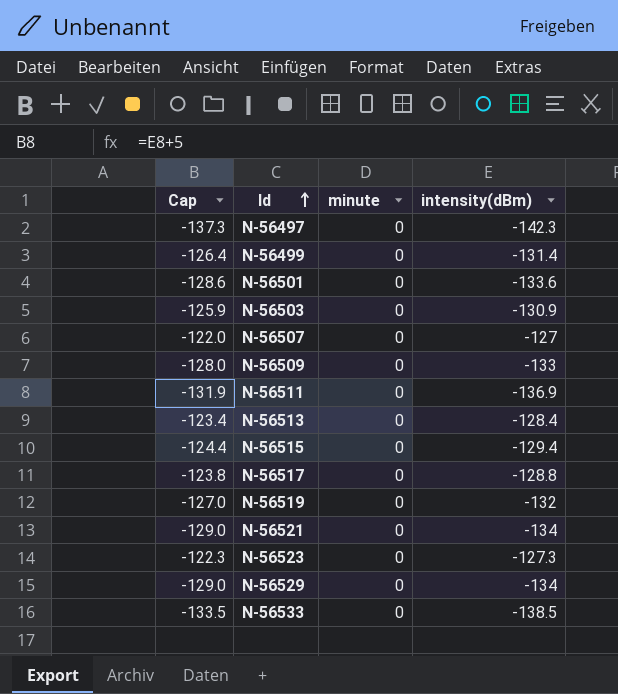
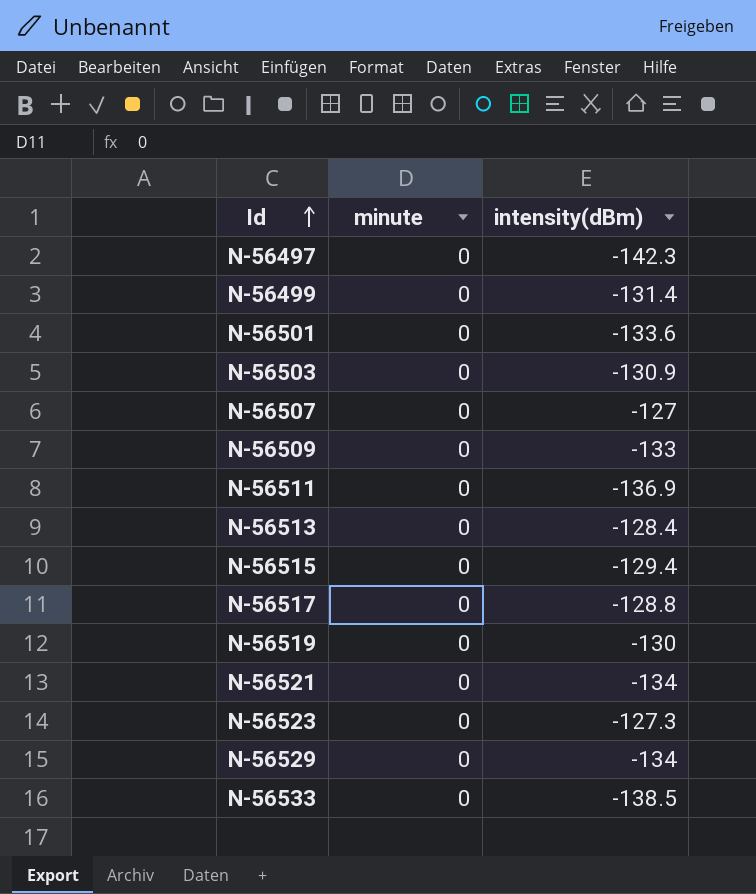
column Cap | formula: [intensity(dBm)] + 5 -> none
N-56519 | intensity(dBm): -132 -> -130

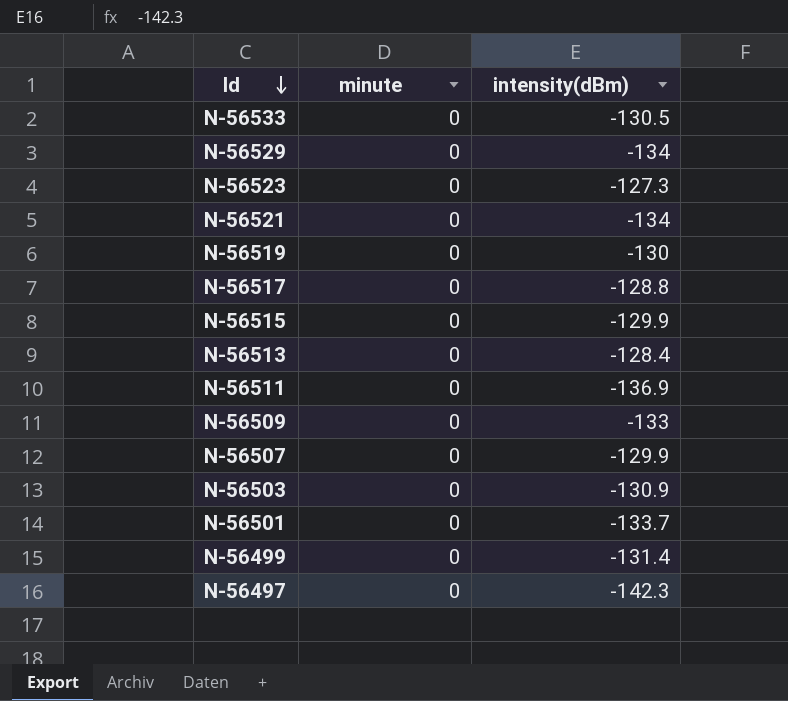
row order: Id ascending -> Id descending
N-56533 | intensity(dBm): -138.5 -> -130.5
N-56515 | intensity(dBm): -129.4 -> -129.9
N-56507 | intensity(dBm): -127 -> -129.9
N-56501 | intensity(dBm): -133.6 -> -133.7

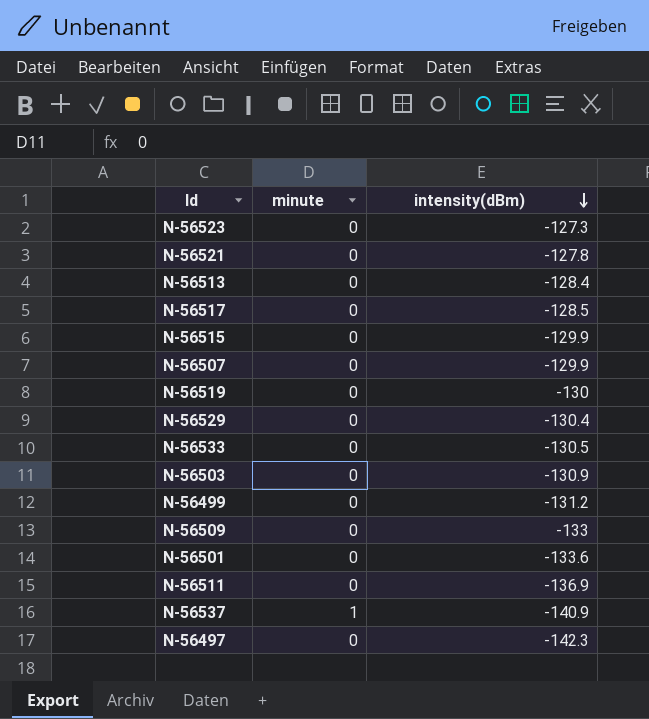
row order: Id descending -> intensity(dBm) descending
N-56521 | intensity(dBm): -134 -> -127.8
N-56517 | intensity(dBm): -128.8 -> -128.5
N-56529 | intensity(dBm): -134 -> -130.4
N-56499 | intensity(dBm): -131.4 -> -131.2
N-56501 | intensity(dBm): -133.7 -> -133.6
row N-56537: none -> 1 | -140.9

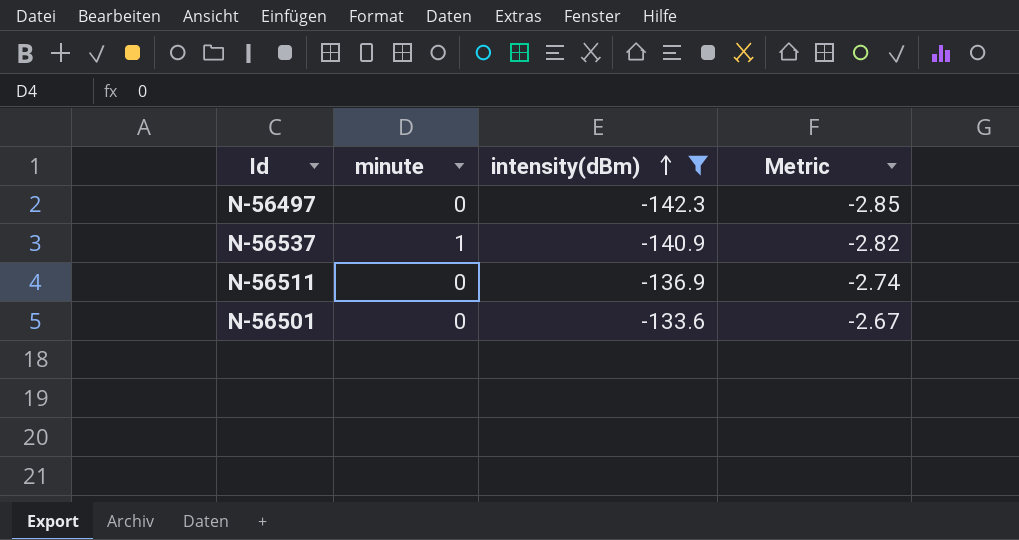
filter: none -> intensity(dBm) <= -133.6
row order: intensity(dBm) descending -> intensity(dBm) ascending
column Metric | formula: none -> [intensity(dBm)] * 0.02

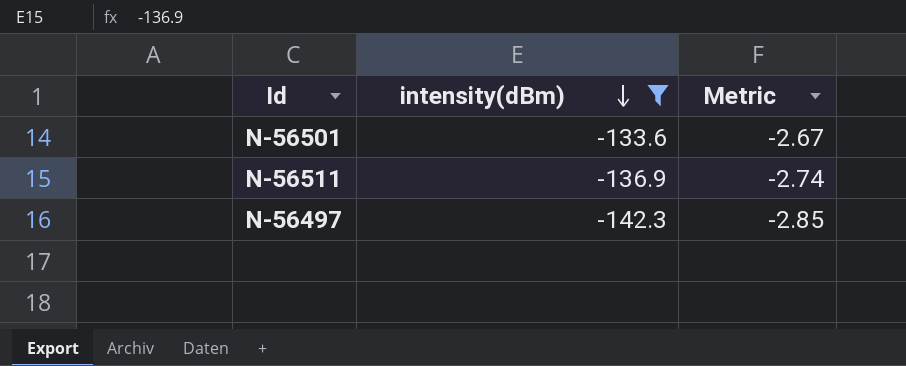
row order: intensity(dBm) ascending -> intensity(dBm) descending
column minute | position: 2 -> none
row N-56537: 1 | -140.9 | -2.82 -> none

